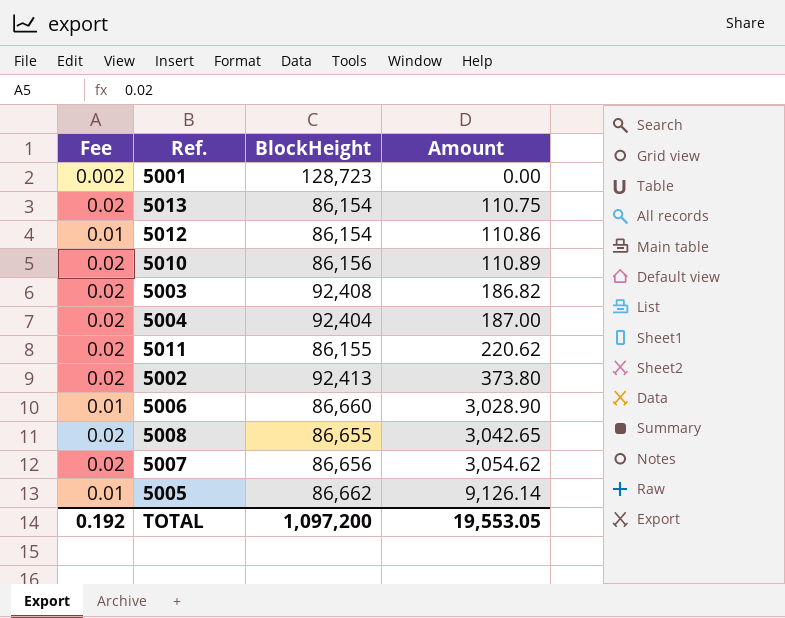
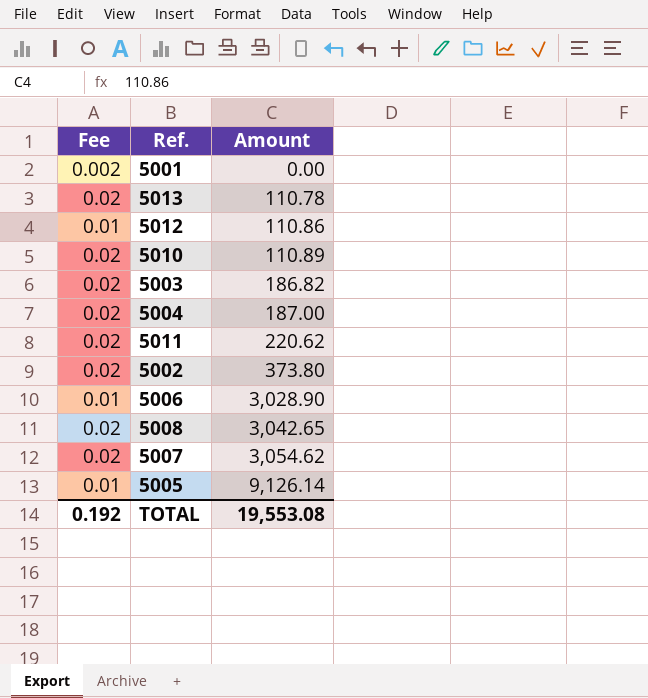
column BlockHeight | position: 3 -> none
5013 | Amount: 110.75 -> 110.78
TOTAL | Amount: 19,553.05 -> 19,553.08

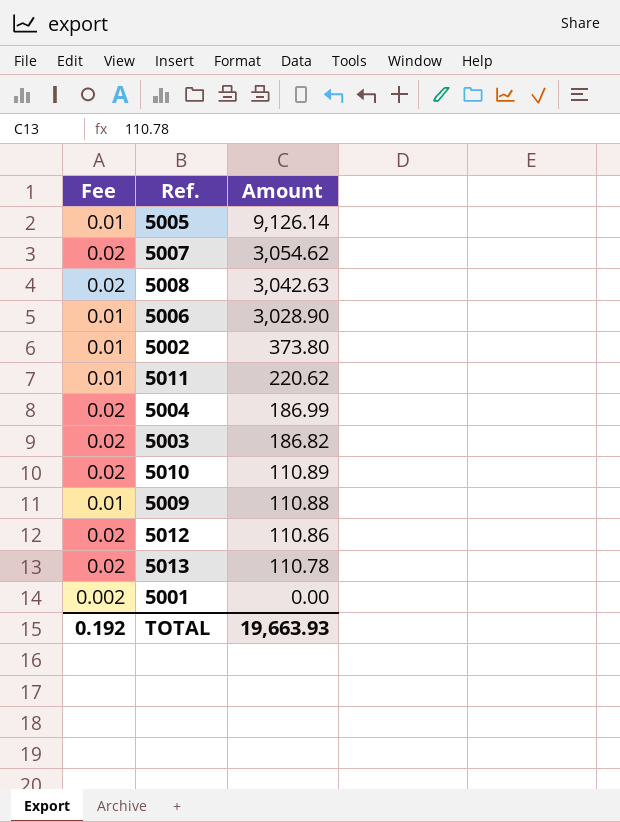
row order: Amount ascending -> Amount descending
5008 | Amount: 3,042.65 -> 3,042.63
5002 | Fee: 0.02 -> 0.01
5011 | Fee: 0.02 -> 0.01
5004 | Amount: 187.00 -> 186.99
row 5009: none -> 0.01 | 110.88
5012 | Fee: 0.01 -> 0.02
TOTAL | Amount: 19,553.08 -> 19,663.93

